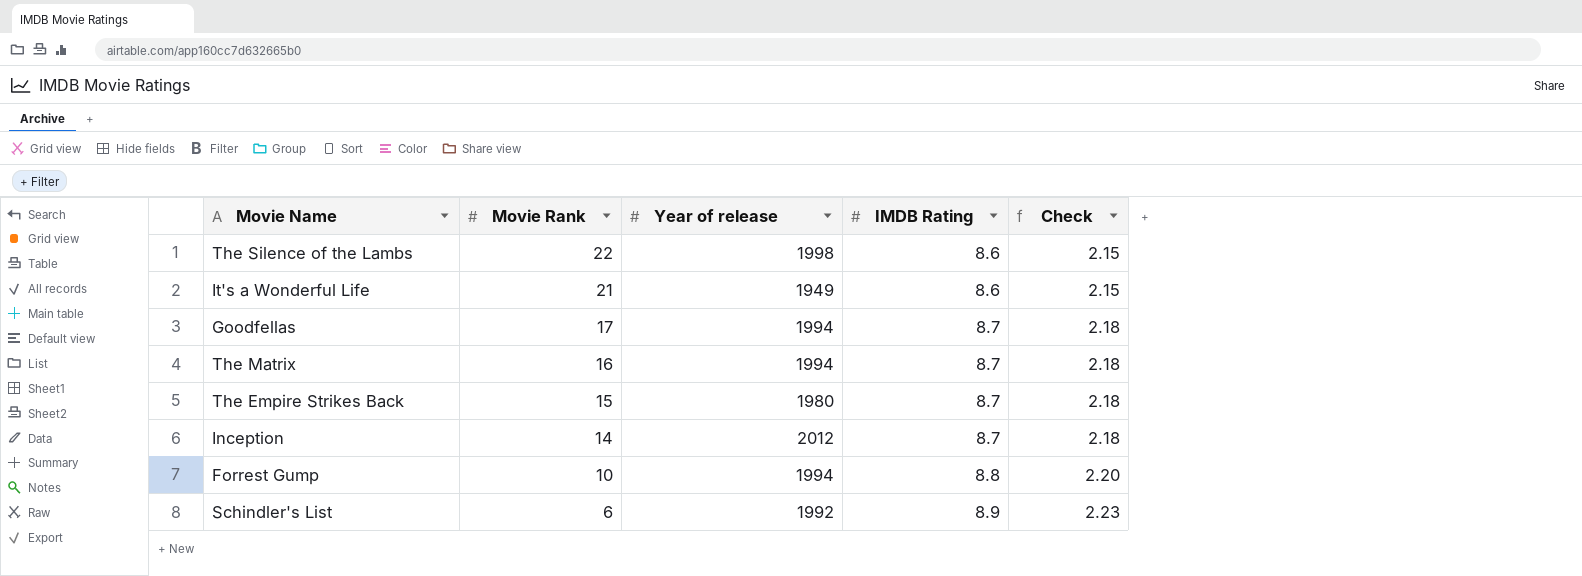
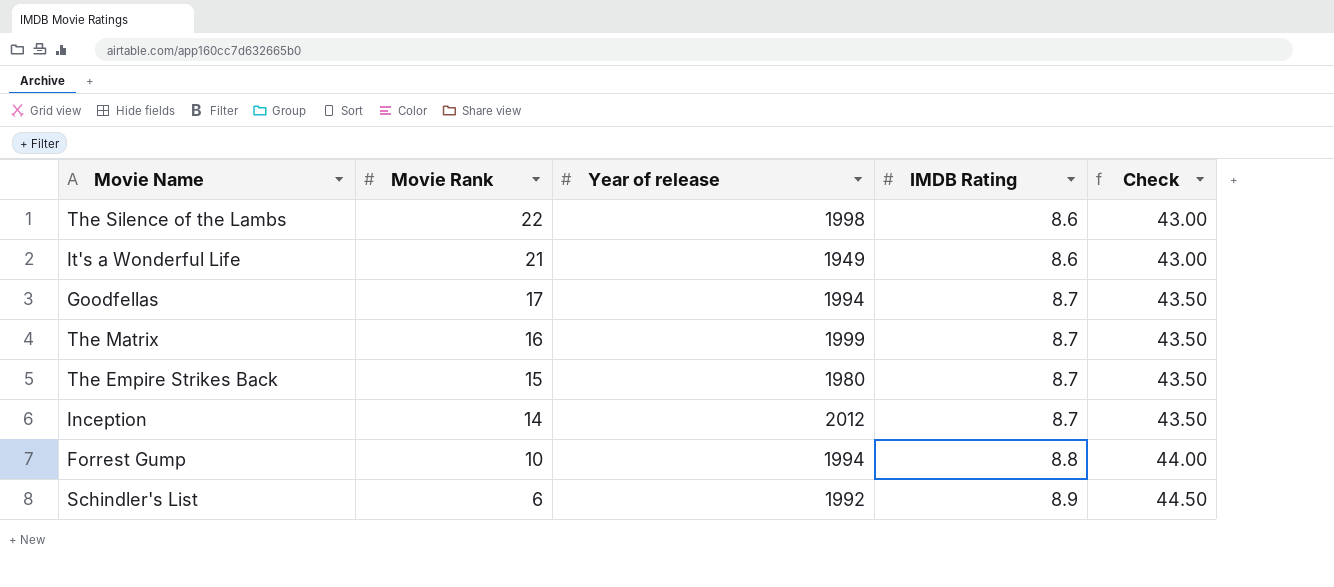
column Check | formula: [IMDB Rating] * 0.25 -> [IMDB Rating] * 5
The Matrix | Year of release: 1994 -> 1999

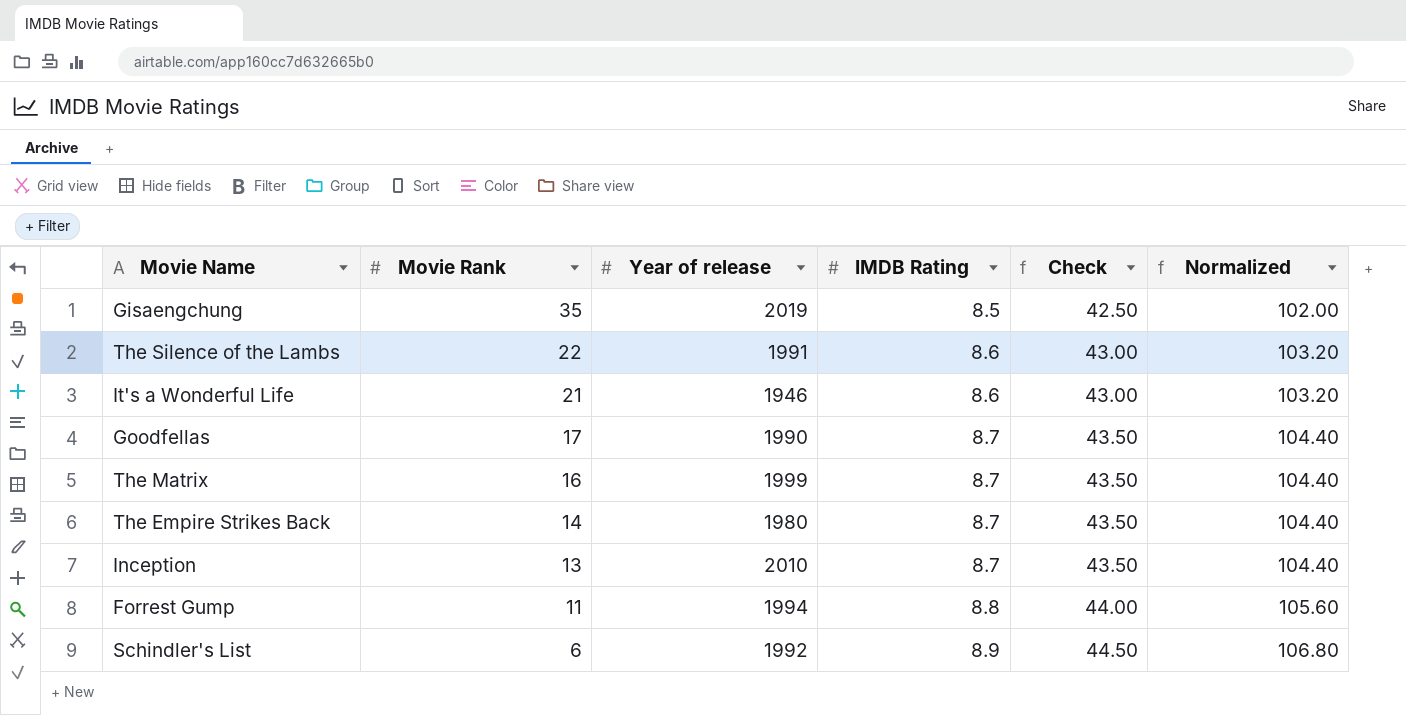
column Normalized | formula: none -> [IMDB Rating] * 12
row Gisaengchung: none -> 35 | 2019 | 8.5 | 42.50 | 102.00
The Silence of the Lambs | Year of release: 1998 -> 1991
It's a Wonderful Life | Year of release: 1949 -> 1946
Goodfellas | Year of release: 1994 -> 1990
The Empire Strikes Back | Movie Rank: 15 -> 14
Inception | Movie Rank: 14 -> 13
Inception | Year of release: 2012 -> 2010
Forrest Gump | Movie Rank: 10 -> 11

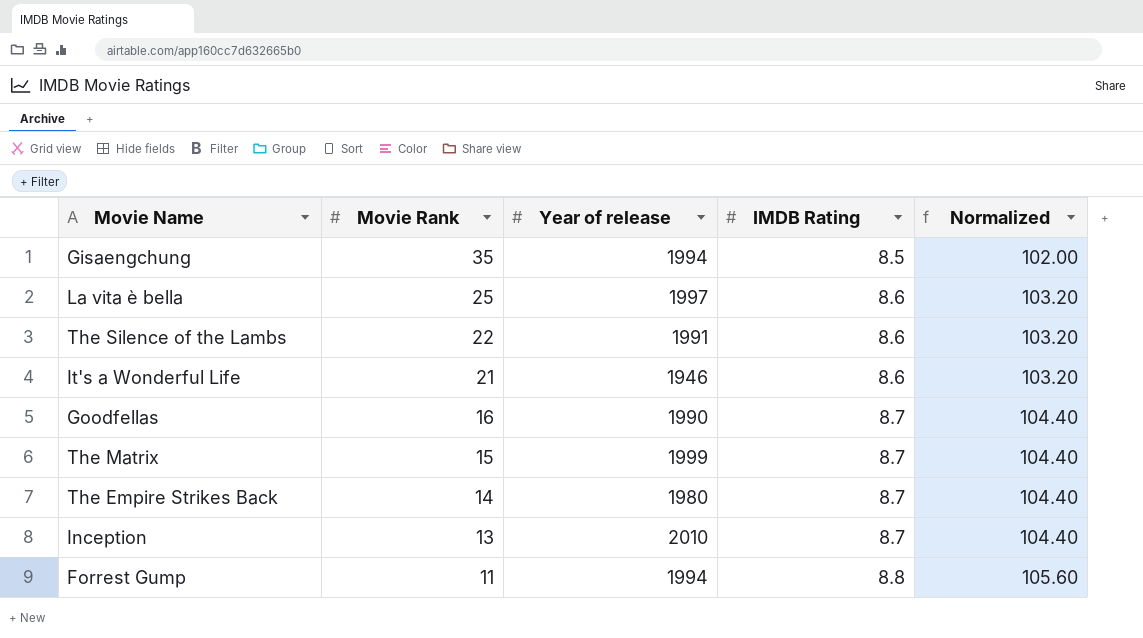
column Check | formula: [IMDB Rating] * 5 -> none
row Schindler's List: 6 | 1992 | 8.9 | 44.50 | 106.80 -> none
Gisaengchung | Year of release: 2019 -> 1994
row La vita è bella: none -> 25 | 1997 | 8.6 | 103.20
Goodfellas | Movie Rank: 17 -> 16
The Matrix | Movie Rank: 16 -> 15

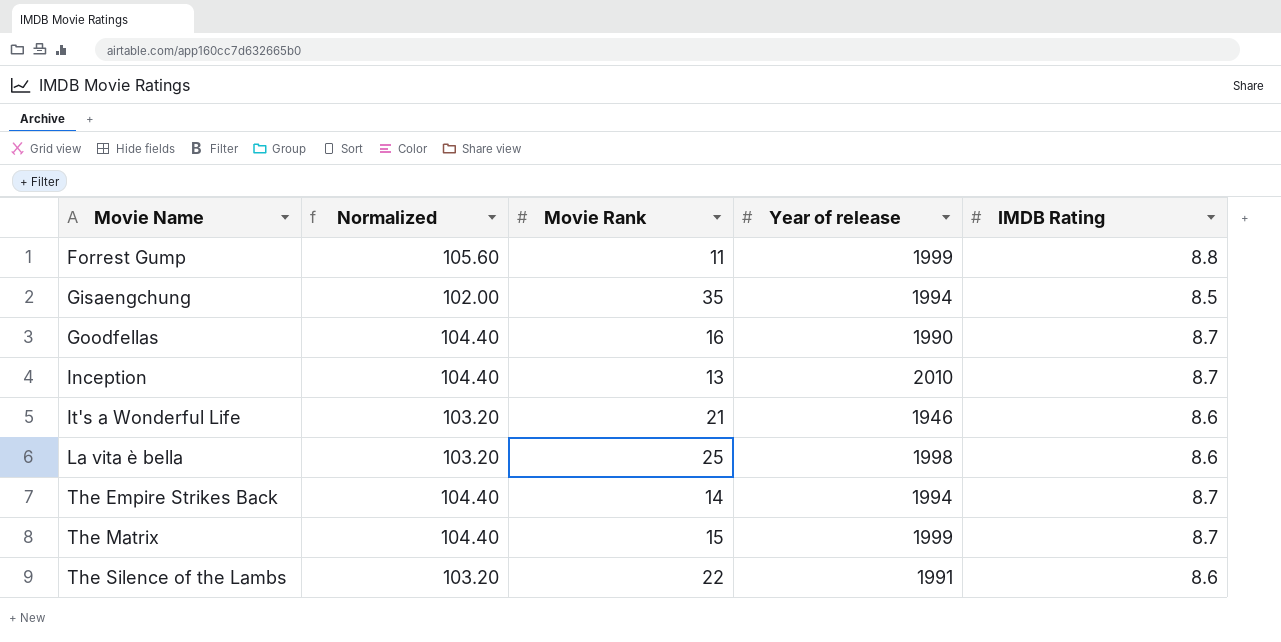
row order: Movie Rank descending -> Movie Name ascending
column Normalized | position: 5 -> 2
Forrest Gump | Year of release: 1994 -> 1999
La vita è bella | Year of release: 1997 -> 1998
The Empire Strikes Back | Year of release: 1980 -> 1994

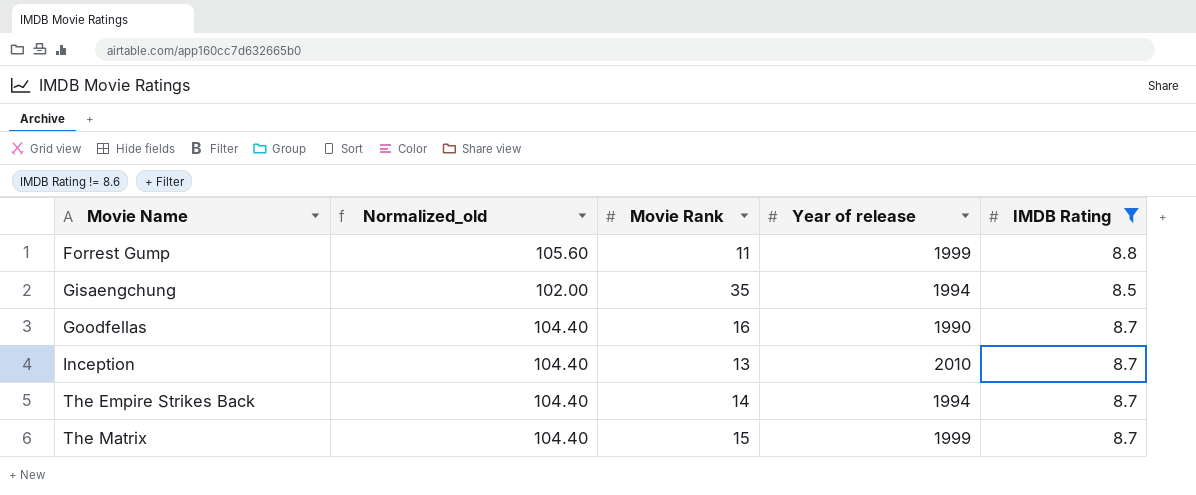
filter: none -> IMDB Rating != 8.6
column name: Normalized -> Normalized_old

